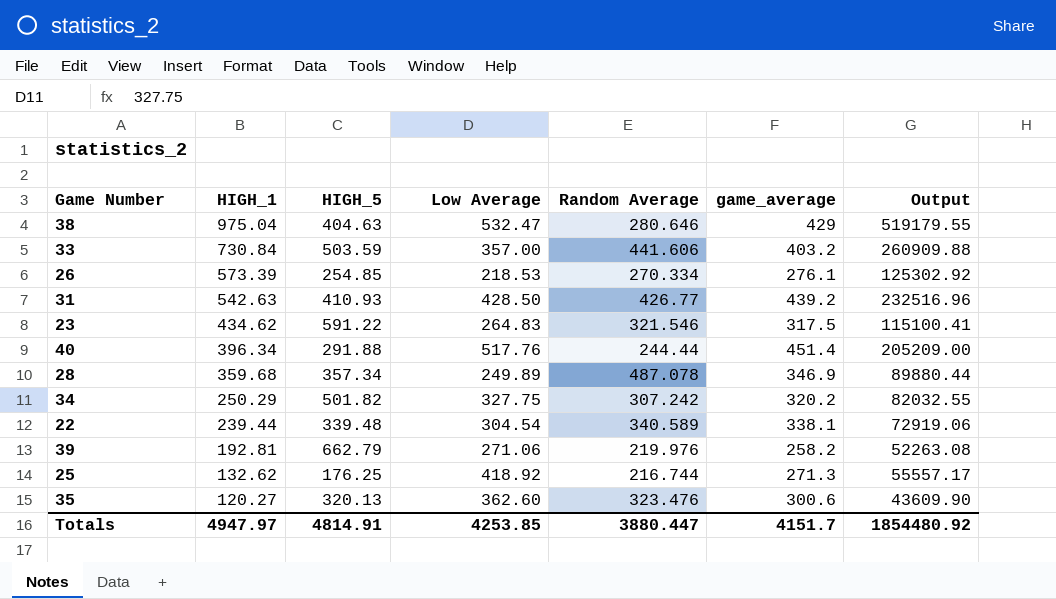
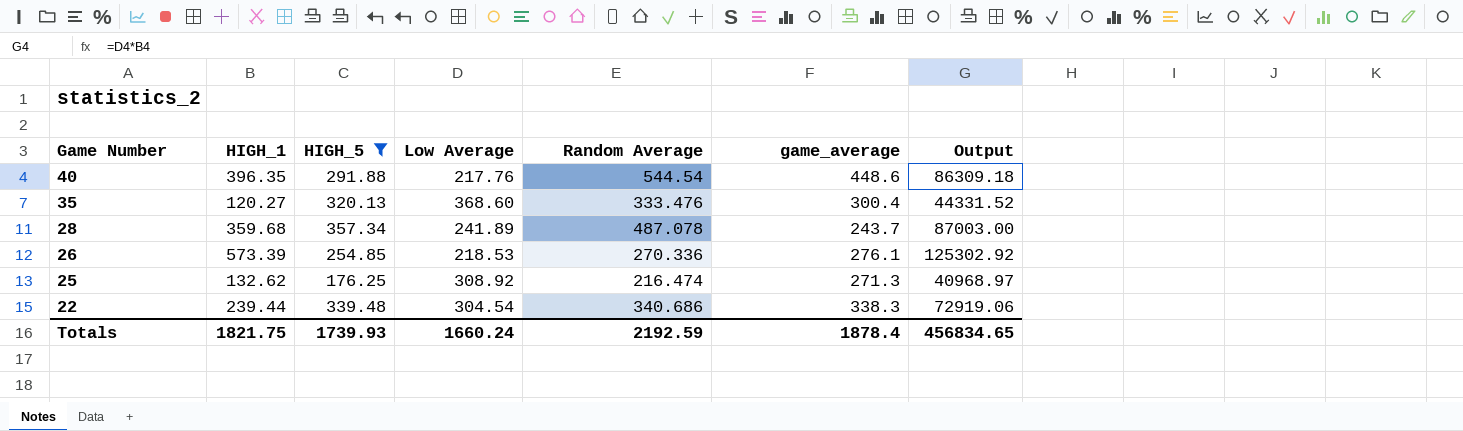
filter: none -> HIGH_5 <= 357.34
row order: HIGH_1 descending -> Game Number descending
40 | HIGH_1: 396.34 -> 396.35
40 | Low Average: 517.76 -> 217.76
40 | Random Average: 244.44 -> 544.54
40 | game_average: 451.4 -> 448.6
40 | Output: 205209.00 -> 86309.18
35 | Low Average: 362.60 -> 368.60
35 | Random Average: 323.476 -> 333.476
35 | game_average: 300.6 -> 300.4
35 | Output: 43609.90 -> 44331.52
28 | Low Average: 249.89 -> 241.89
28 | game_average: 346.9 -> 243.7
28 | Output: 89880.44 -> 87003.00
26 | Random Average: 270.334 -> 270.336
25 | Low Average: 418.92 -> 308.92
25 | Random Average: 216.744 -> 216.474
25 | Output: 55557.17 -> 40968.97
22 | Random Average: 340.589 -> 340.686
22 | game_average: 338.1 -> 338.3
Totals | HIGH_1: 4947.97 -> 1821.75
Totals | HIGH_5: 4814.91 -> 1739.93
Totals | Low Average: 4253.85 -> 1660.24
Totals | Random Average: 3880.447 -> 2192.59
Totals | game_average: 4151.7 -> 1878.4
Totals | Output: 1854480.92 -> 456834.65

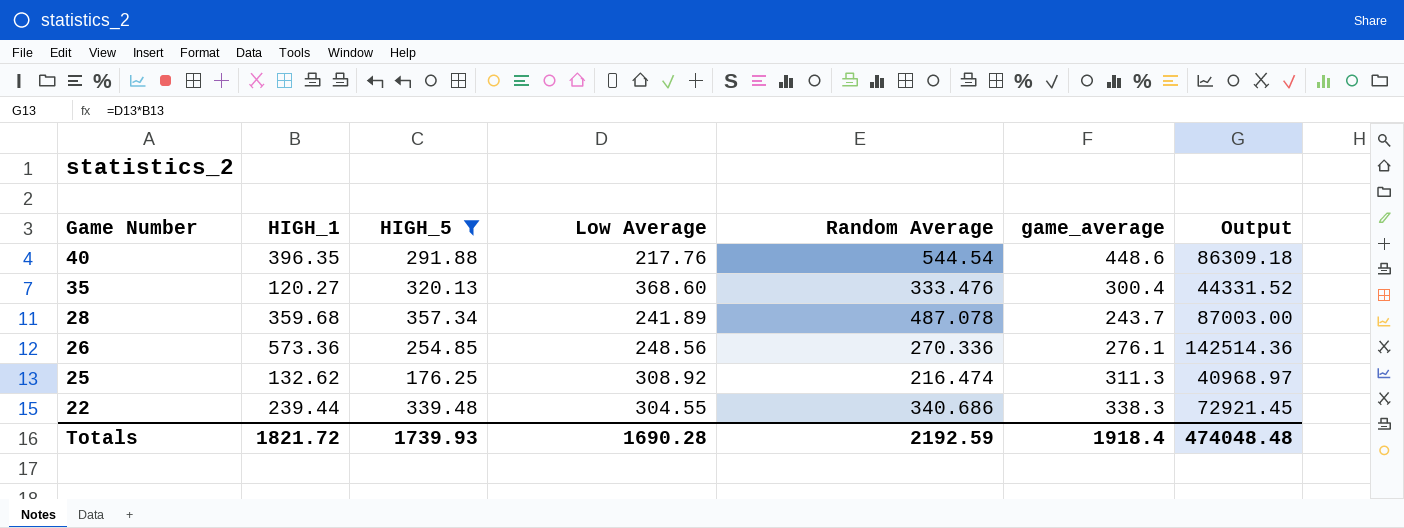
26 | HIGH_1: 573.39 -> 573.36
26 | Low Average: 218.53 -> 248.56
26 | Output: 125302.92 -> 142514.36
25 | game_average: 271.3 -> 311.3
22 | Low Average: 304.54 -> 304.55
22 | Output: 72919.06 -> 72921.45
Totals | HIGH_1: 1821.75 -> 1821.72
Totals | Low Average: 1660.24 -> 1690.28
Totals | game_average: 1878.4 -> 1918.4
Totals | Output: 456834.65 -> 474048.48

